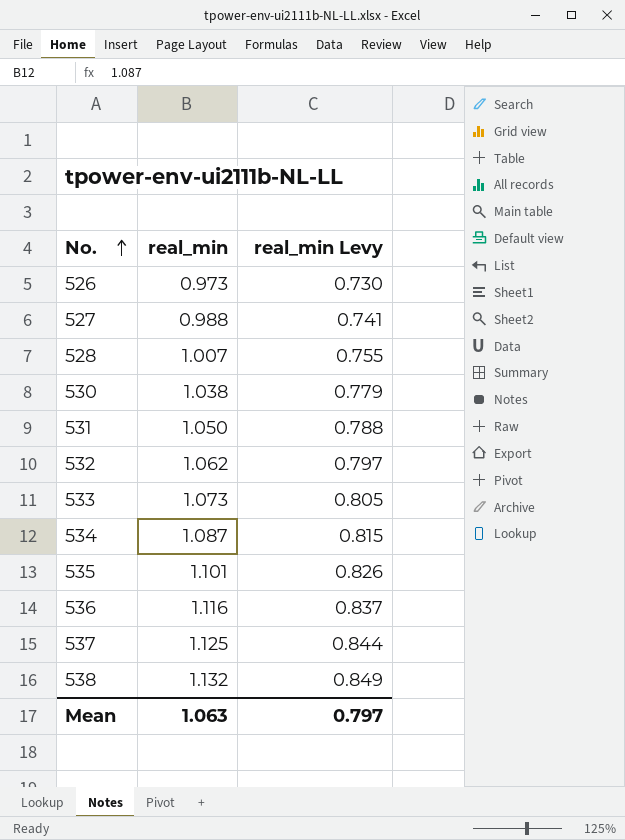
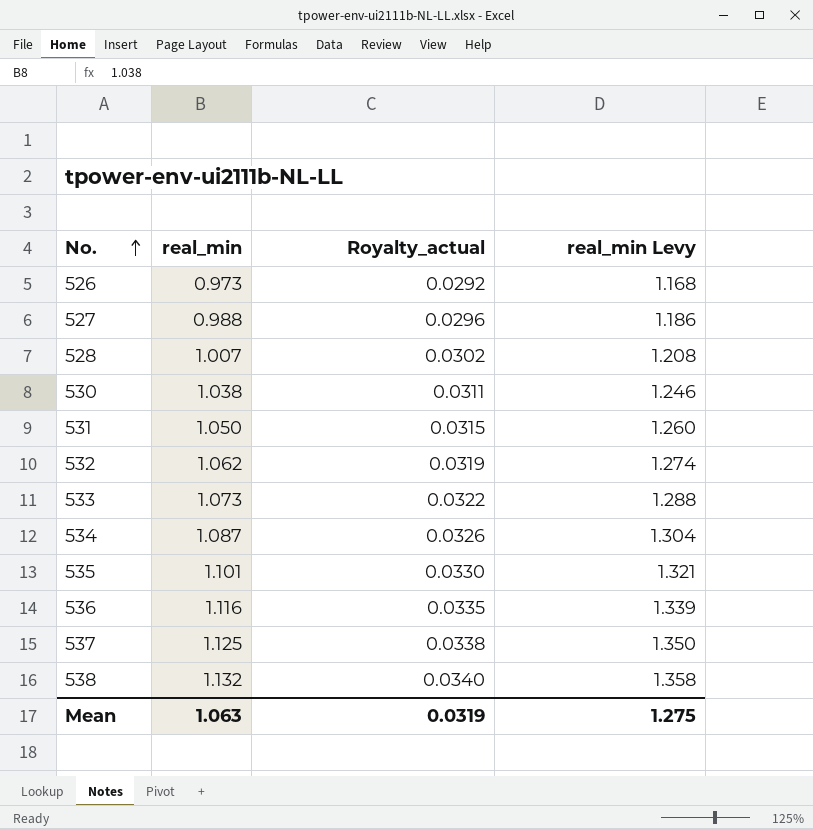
column Royalty_actual | formula: none -> [real_min] * 0.03
column real_min Levy | formula: [real_min] * 0.75 -> [real_min] * 1.2
Mean | real_min Levy: 0.797 -> 1.275

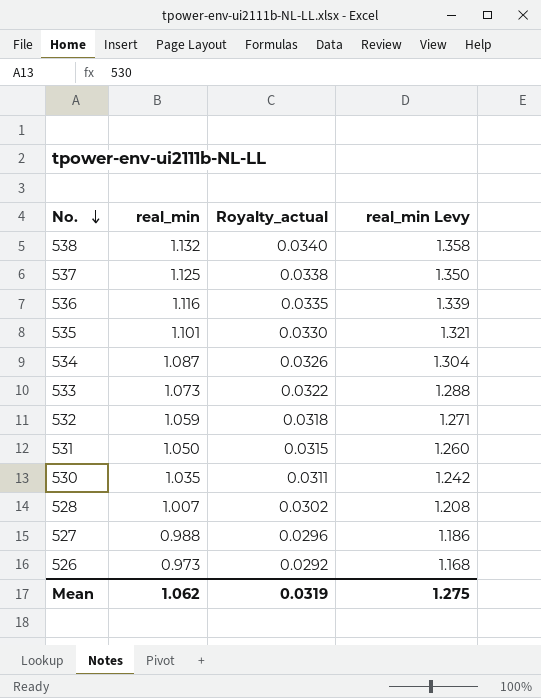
row order: No. ascending -> No. descending
532 | real_min: 1.062 -> 1.059
532 | Royalty_actual: 0.0319 -> 0.0318
532 | real_min Levy: 1.274 -> 1.271
530 | real_min: 1.038 -> 1.035
530 | real_min Levy: 1.246 -> 1.242
Mean | real_min: 1.063 -> 1.062

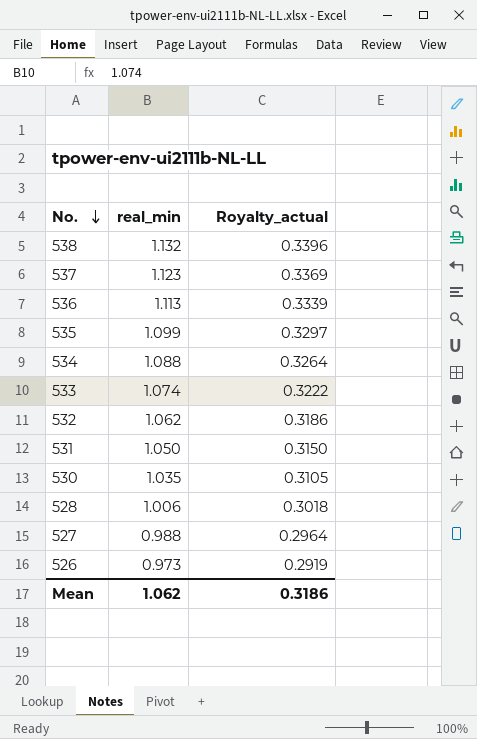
column real_min Levy | formula: [real_min] * 1.2 -> none
column Royalty_actual | formula: [real_min] * 0.03 -> [real_min] * 0.3
537 | real_min: 1.125 -> 1.123
536 | real_min: 1.116 -> 1.113
535 | real_min: 1.101 -> 1.099
534 | real_min: 1.087 -> 1.088
533 | real_min: 1.073 -> 1.074
532 | real_min: 1.059 -> 1.062
528 | real_min: 1.007 -> 1.006
Mean | Royalty_actual: 0.0319 -> 0.3186

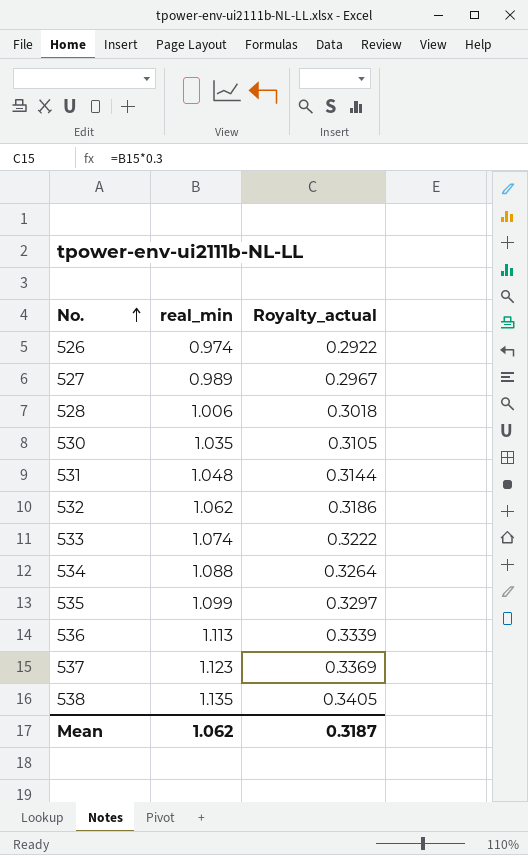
row order: No. descending -> No. ascending
526 | real_min: 0.973 -> 0.974
526 | Royalty_actual: 0.2919 -> 0.2922
527 | real_min: 0.988 -> 0.989
527 | Royalty_actual: 0.2964 -> 0.2967
531 | real_min: 1.050 -> 1.048
531 | Royalty_actual: 0.3150 -> 0.3144
538 | real_min: 1.132 -> 1.135
538 | Royalty_actual: 0.3396 -> 0.3405
Mean | Royalty_actual: 0.3186 -> 0.3187

